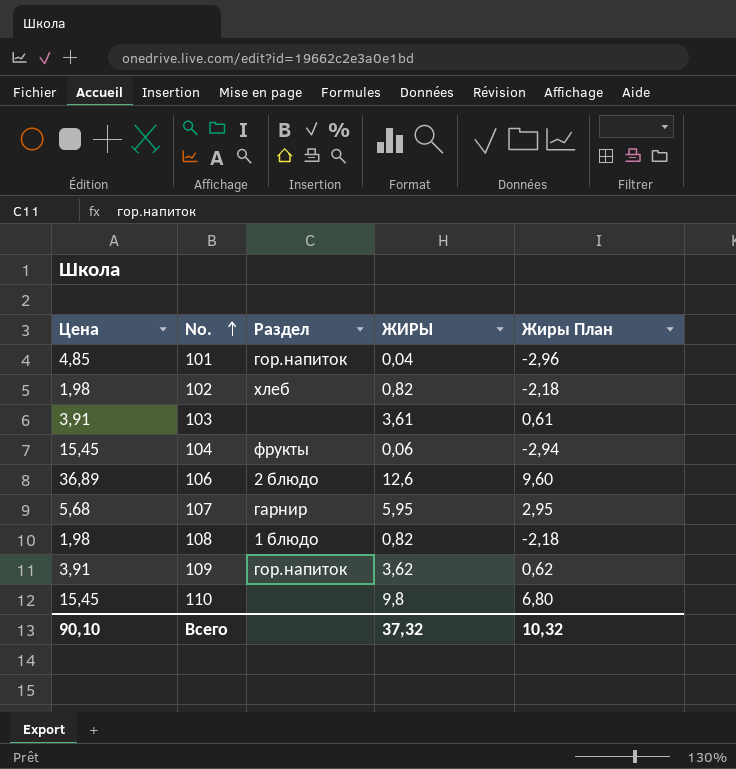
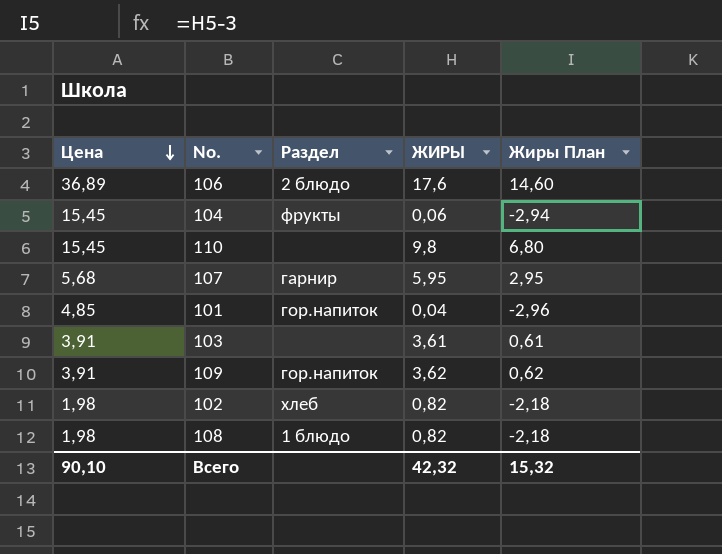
row order: No. ascending -> Цена descending
106 | ЖИРЫ: 12,6 -> 17,6
106 | Жиры План: 9,60 -> 14,60
Всего | ЖИРЫ: 37,32 -> 42,32
Всего | Жиры План: 10,32 -> 15,32

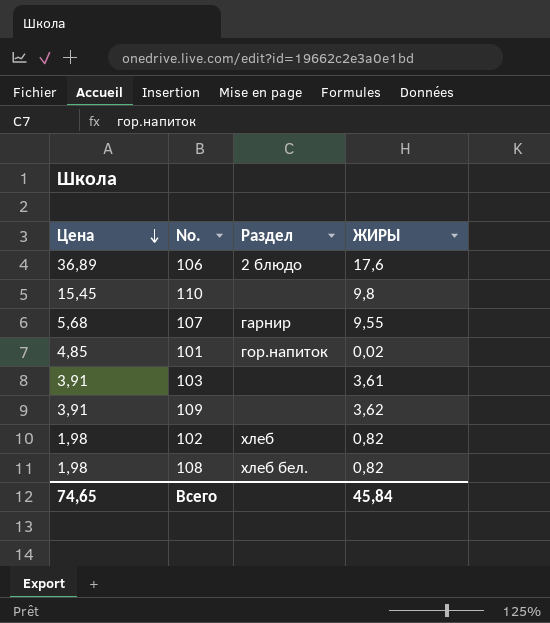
column Жиры План | formula: [ЖИРЫ] - 3 -> none
row 104: 15,45 | фрукты | 0,06 | -2,94 -> none
107 | ЖИРЫ: 5,95 -> 9,55
101 | ЖИРЫ: 0,04 -> 0,02
109 | Раздел: гор.напиток -> none
108 | Раздел: 1 блюдо -> хлеб бел.
Всего | Цена: 90,10 -> 74,65
Всего | ЖИРЫ: 42,32 -> 45,84

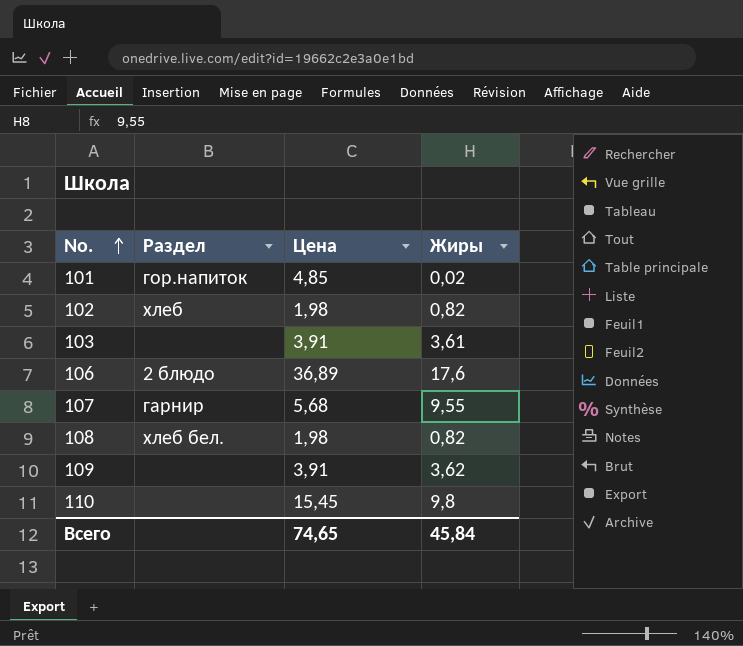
row order: Цена descending -> No. ascending
column Цена | position: 1 -> 3
column name: ЖИРЫ -> Жиры

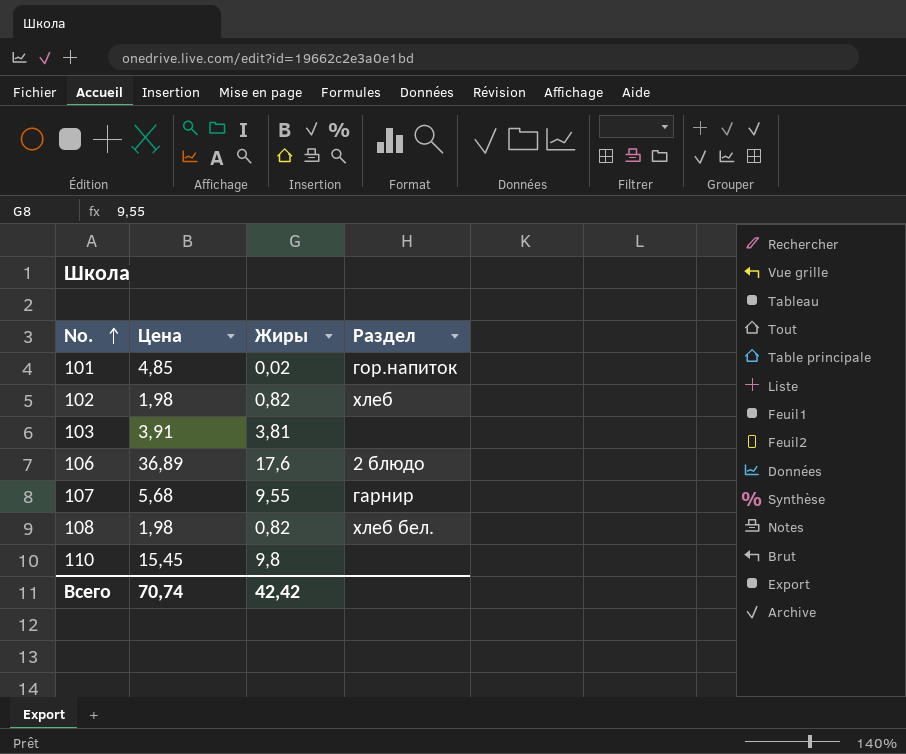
column Раздел | position: 2 -> 4
row 109: none | 3,91 | 3,62 -> none
103 | Жиры: 3,61 -> 3,81
Всего | Цена: 74,65 -> 70,74
Всего | Жиры: 45,84 -> 42,42

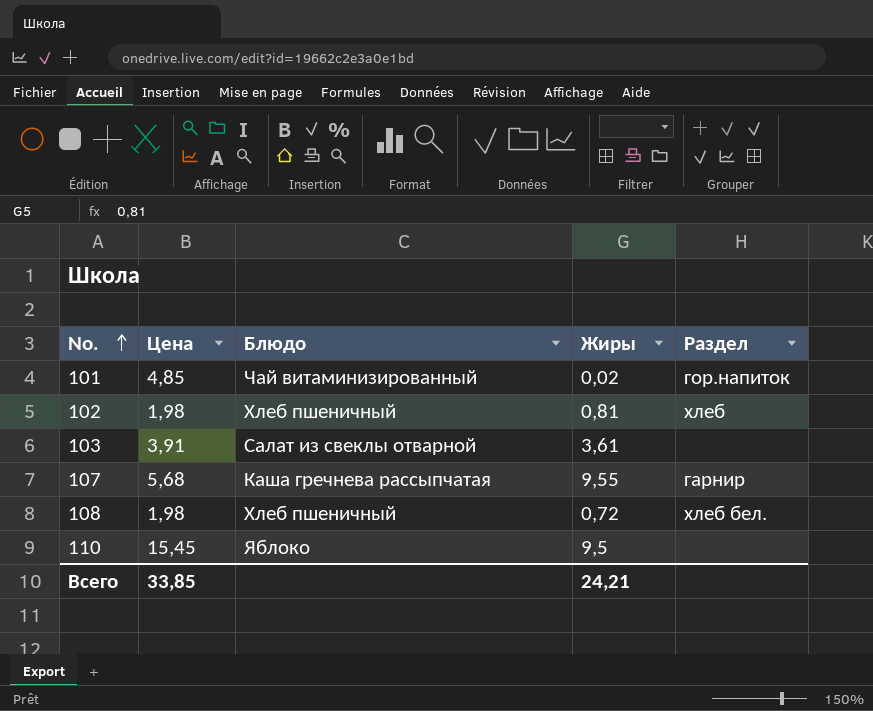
column Блюдо | position: none -> 3
row 106: 36,89 | 17,6 | 2 блюдо -> none
102 | Жиры: 0,82 -> 0,81
103 | Жиры: 3,81 -> 3,61
108 | Жиры: 0,82 -> 0,72
110 | Жиры: 9,8 -> 9,5
Всего | Цена: 70,74 -> 33,85
Всего | Жиры: 42,42 -> 24,21

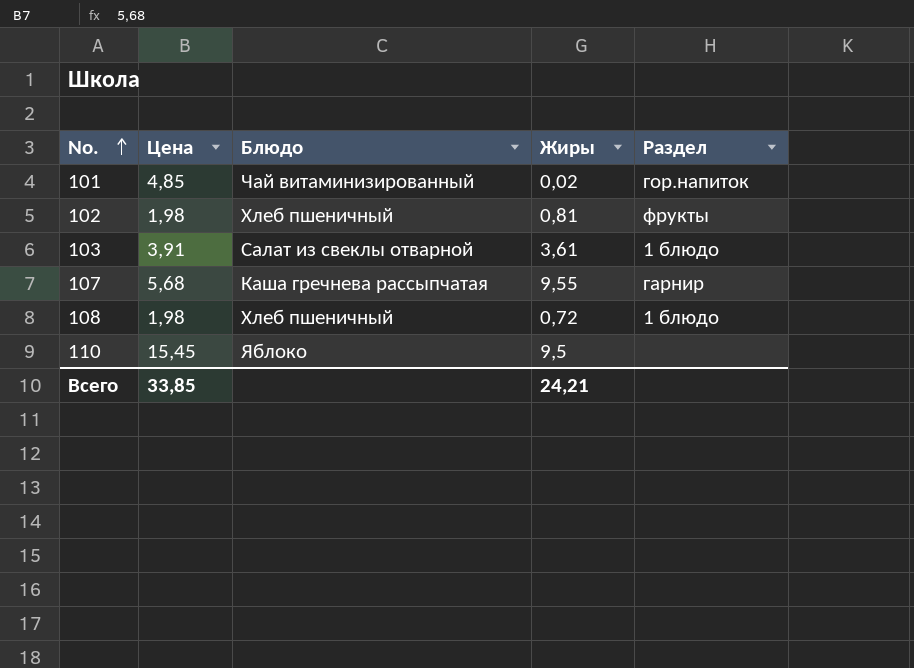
102 | Раздел: хлеб -> фрукты
103 | Раздел: none -> 1 блюдо
108 | Раздел: хлеб бел. -> 1 блюдо

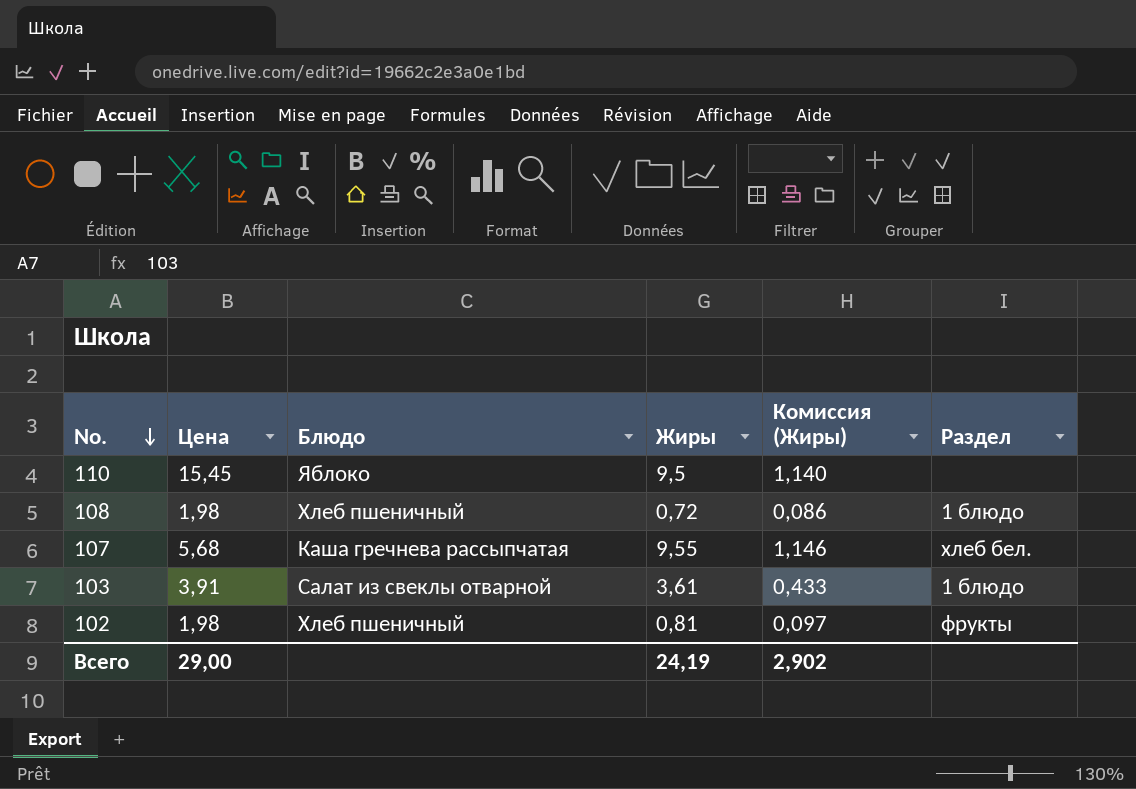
row order: No. ascending -> No. descending
column Комиссия (Жиры) | formula: none -> [Жиры] * 0,12
row 101: 4,85 | Чай витаминизированный | 0,02 | гор.напиток -> none
107 | Раздел: гарнир -> хлеб бел.
Всего | Цена: 33,85 -> 29,00
Всего | Жиры: 24,21 -> 24,19

